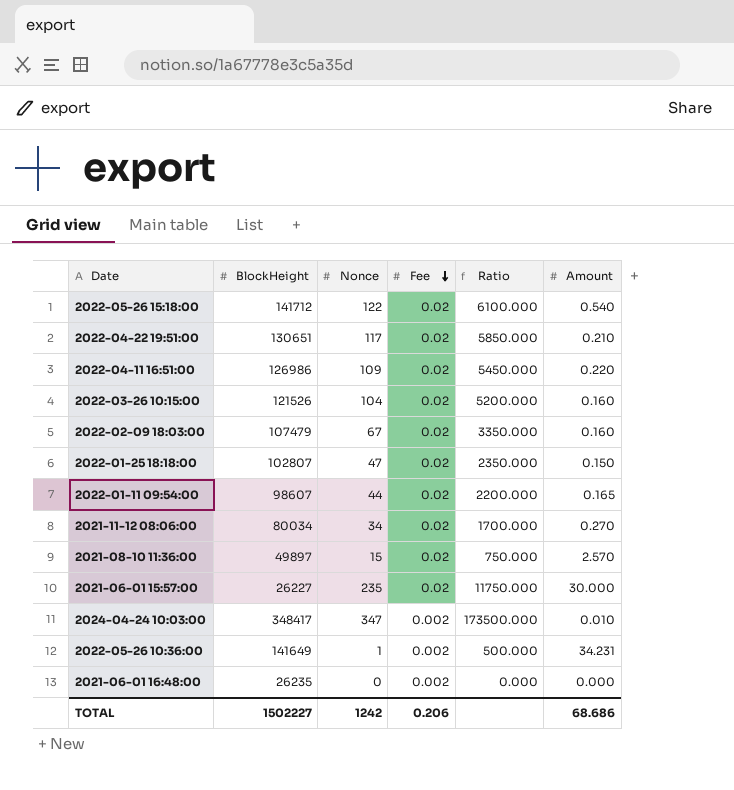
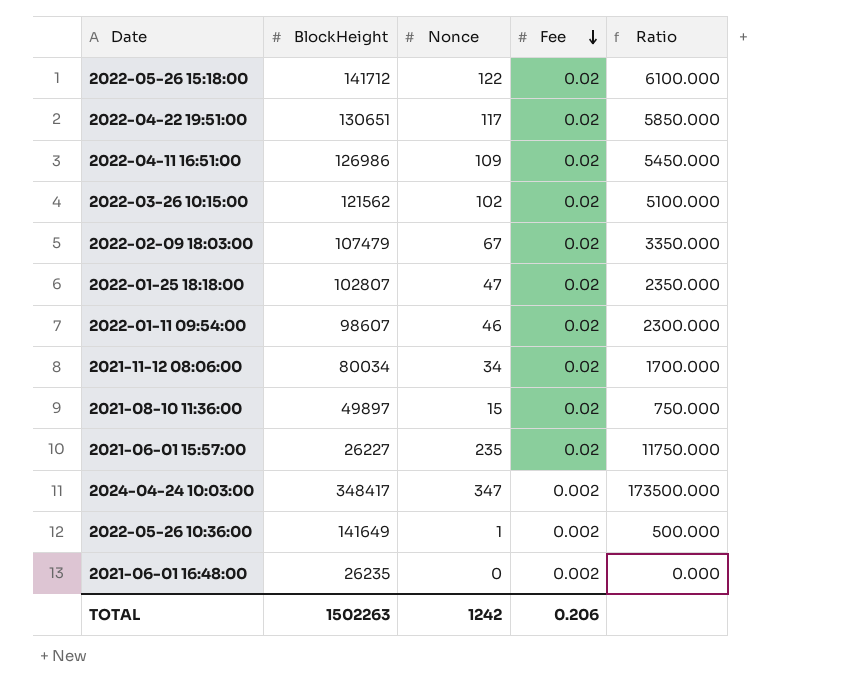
column Amount | position: 6 -> none
2022-03-26 10:15:00 | BlockHeight: 121526 -> 121562
2022-03-26 10:15:00 | Nonce: 104 -> 102
2022-03-26 10:15:00 | Ratio: 5200.000 -> 5100.000
2022-01-11 09:54:00 | Nonce: 44 -> 46
2022-01-11 09:54:00 | Ratio: 2200.000 -> 2300.000
TOTAL | BlockHeight: 1502227 -> 1502263

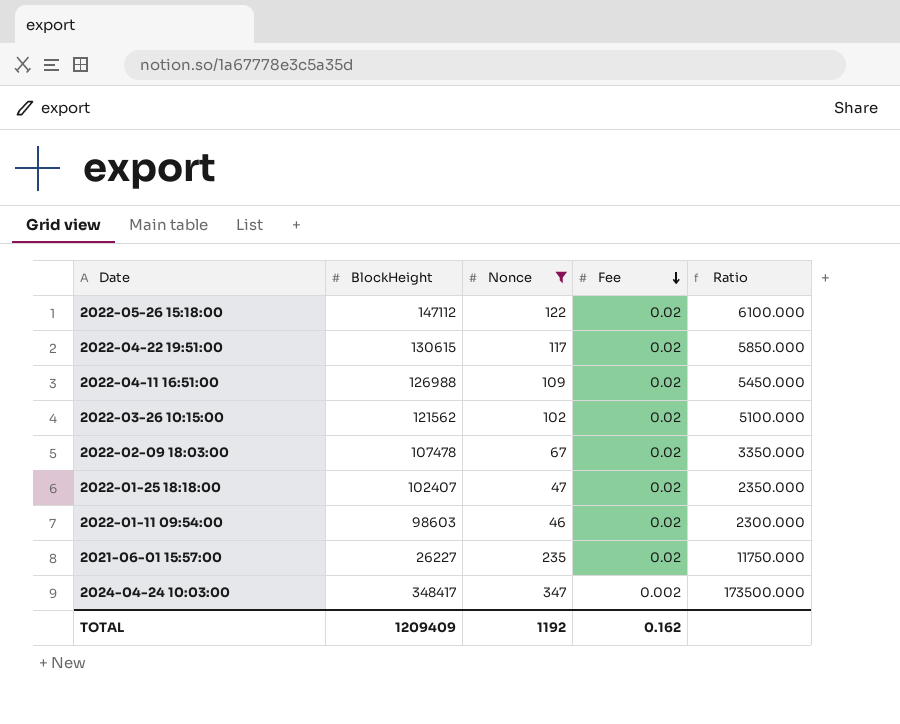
filter: none -> Nonce >= 46
2022-05-26 15:18:00 | BlockHeight: 141712 -> 147112
2022-04-22 19:51:00 | BlockHeight: 130651 -> 130615
2022-04-11 16:51:00 | BlockHeight: 126986 -> 126988
2022-02-09 18:03:00 | BlockHeight: 107479 -> 107478
2022-01-25 18:18:00 | BlockHeight: 102807 -> 102407
2022-01-11 09:54:00 | BlockHeight: 98607 -> 98603
TOTAL | BlockHeight: 1502263 -> 1209409
TOTAL | Nonce: 1242 -> 1192
TOTAL | Fee: 0.206 -> 0.162

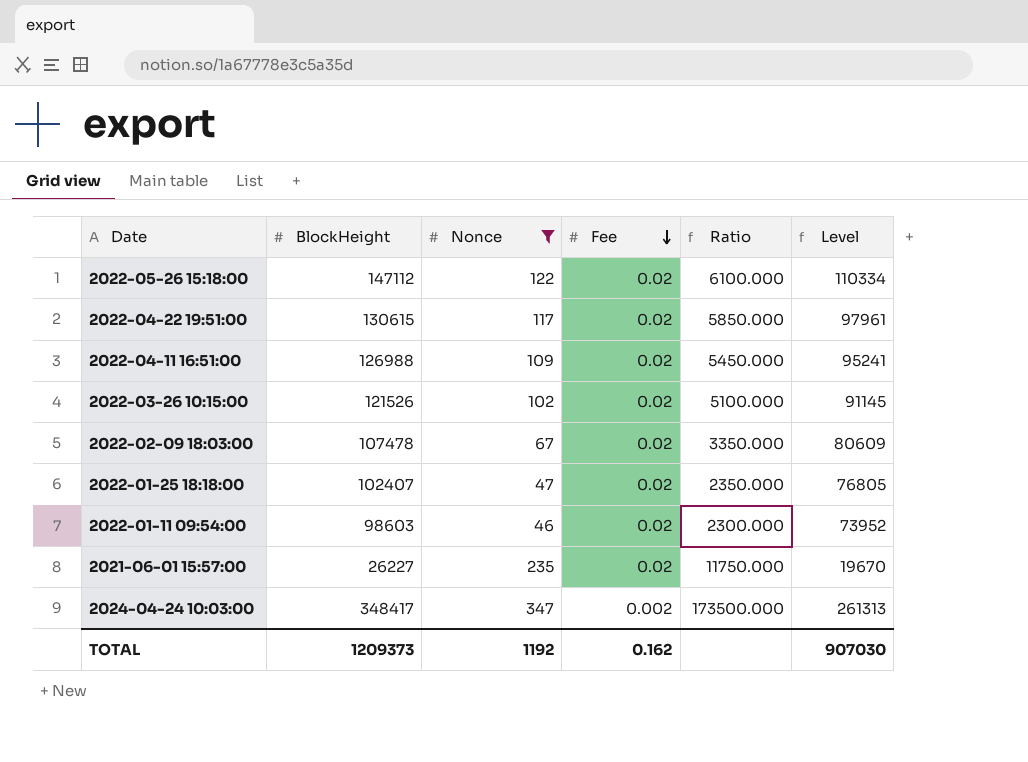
column Level | formula: none -> [BlockHeight] * 0.75
2022-03-26 10:15:00 | BlockHeight: 121562 -> 121526
TOTAL | BlockHeight: 1209409 -> 1209373

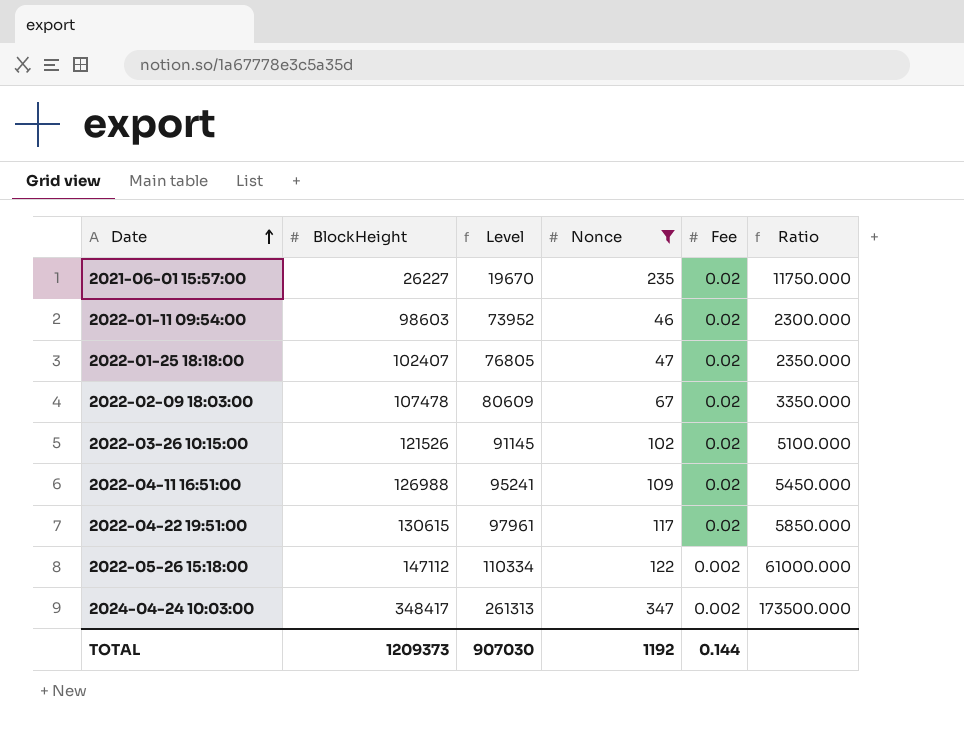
row order: Fee descending -> Date ascending
column Level | position: 6 -> 3
2022-05-26 15:18:00 | Fee: 0.02 -> 0.002
2022-05-26 15:18:00 | Ratio: 6100.000 -> 61000.000
TOTAL | Fee: 0.162 -> 0.144

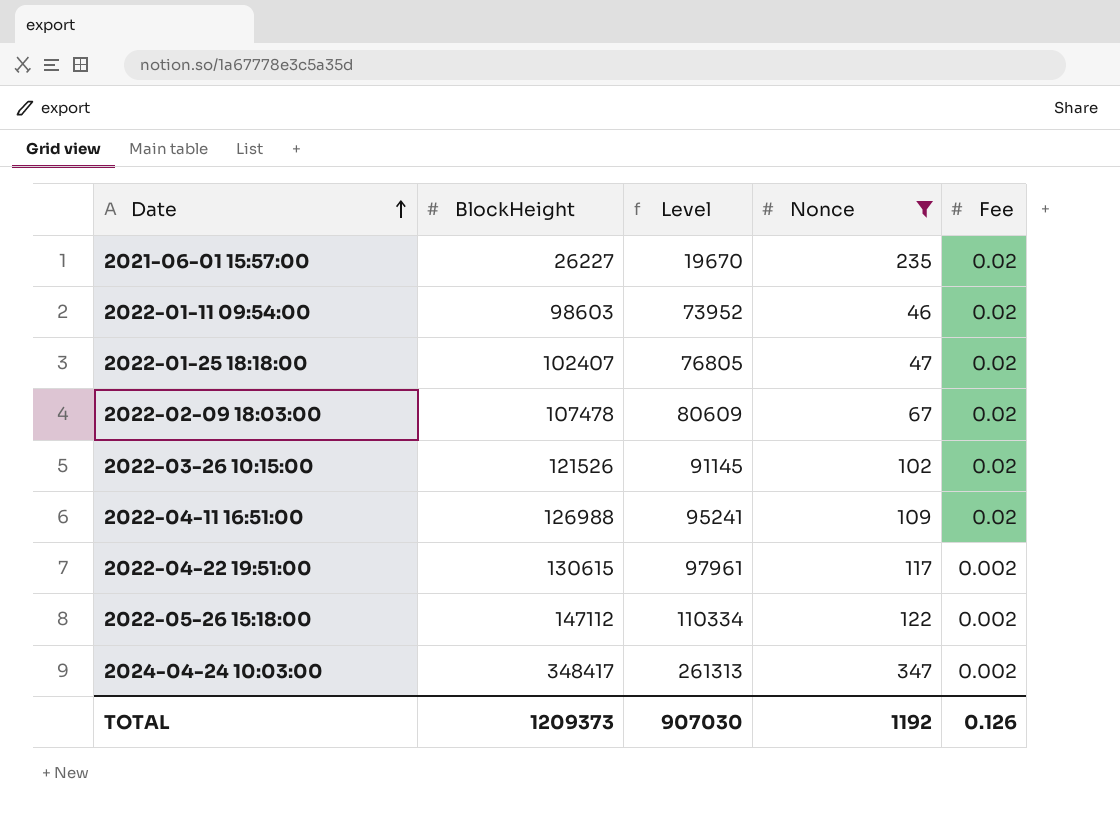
column Ratio | formula: [Nonce] / [Fee] -> none
2022-04-22 19:51:00 | Fee: 0.02 -> 0.002
TOTAL | Fee: 0.144 -> 0.126

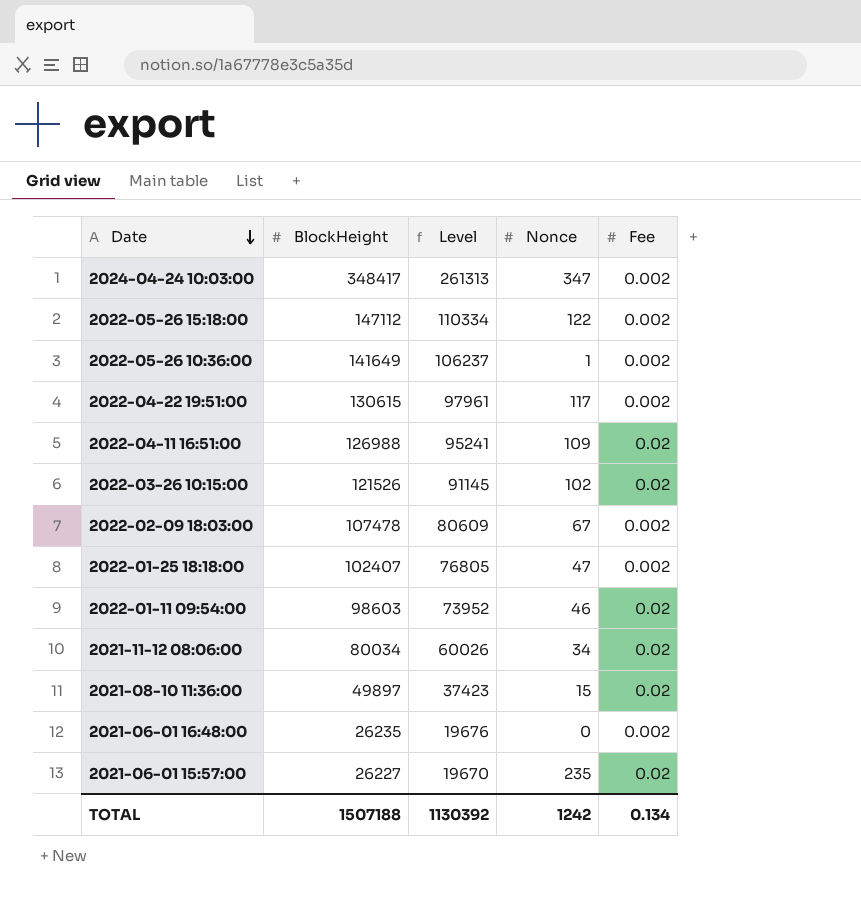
filter: Nonce >= 46 -> none
row order: Date ascending -> Date descending
2022-02-09 18:03:00 | Fee: 0.02 -> 0.002
2022-01-25 18:18:00 | Fee: 0.02 -> 0.002
TOTAL | BlockHeight: 1209373 -> 1507188
TOTAL | Level: 907030 -> 1130392
TOTAL | Nonce: 1192 -> 1242
TOTAL | Fee: 0.126 -> 0.134

